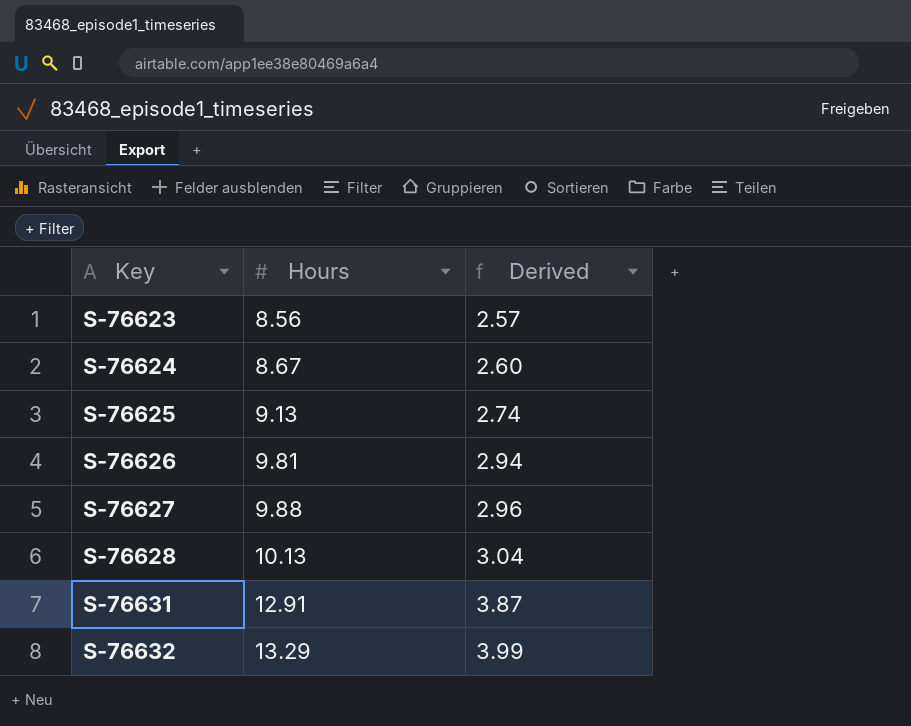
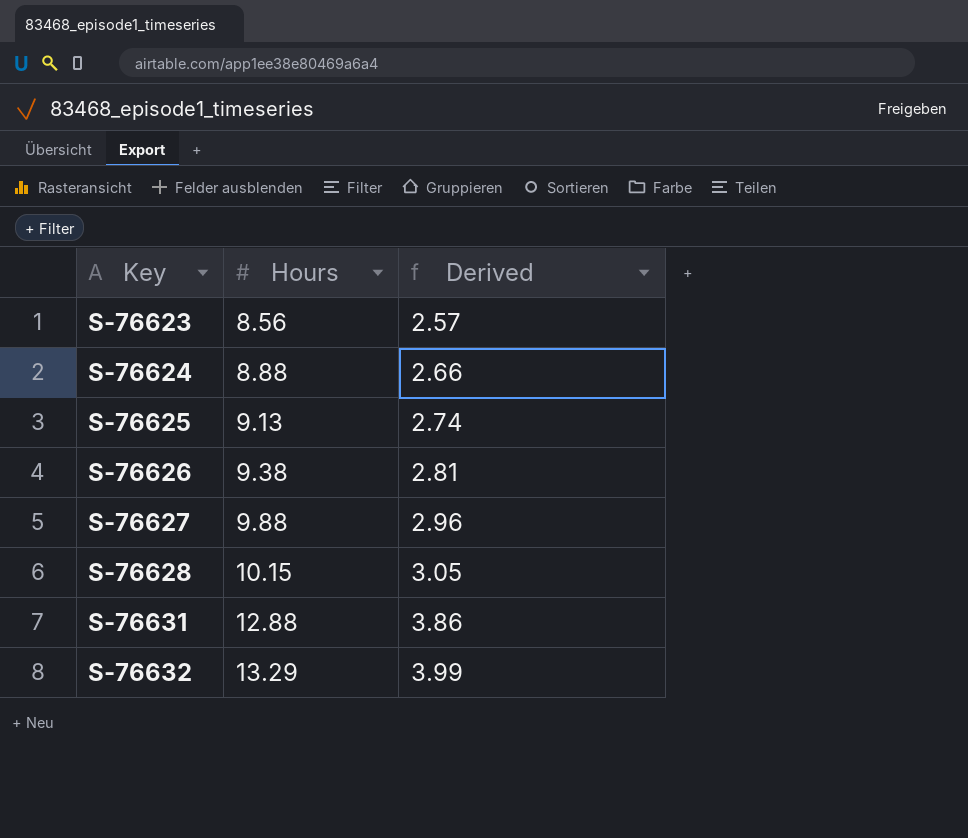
S-76624 | Hours: 8.67 -> 8.88
S-76624 | Derived: 2.60 -> 2.66
S-76626 | Hours: 9.81 -> 9.38
S-76626 | Derived: 2.94 -> 2.81
S-76628 | Hours: 10.13 -> 10.15
S-76628 | Derived: 3.04 -> 3.05
S-76631 | Hours: 12.91 -> 12.88
S-76631 | Derived: 3.87 -> 3.86

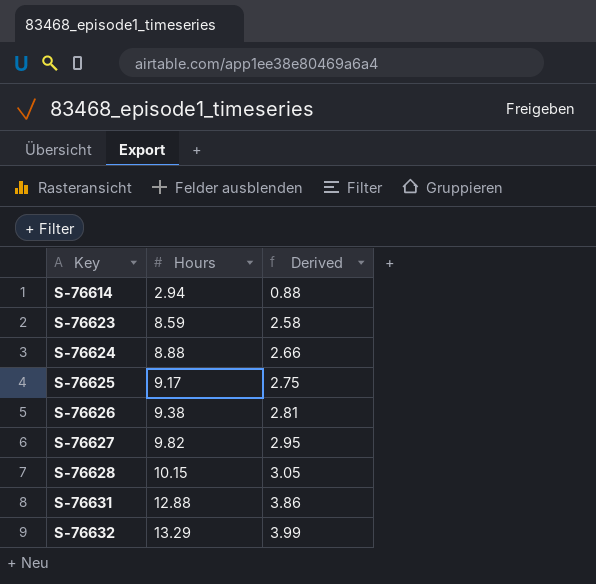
row S-76614: none -> 2.94 | 0.88
S-76623 | Hours: 8.56 -> 8.59
S-76623 | Derived: 2.57 -> 2.58
S-76625 | Hours: 9.13 -> 9.17
S-76625 | Derived: 2.74 -> 2.75
S-76627 | Hours: 9.88 -> 9.82
S-76627 | Derived: 2.96 -> 2.95

